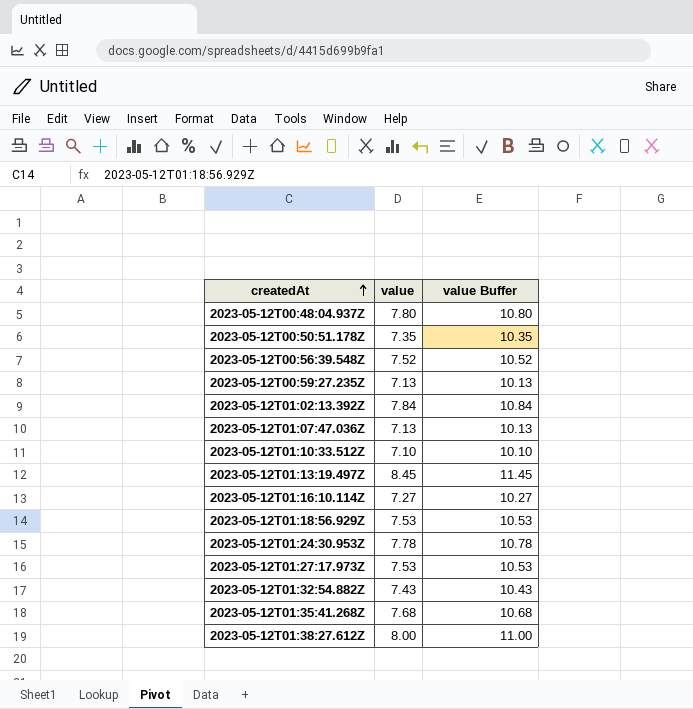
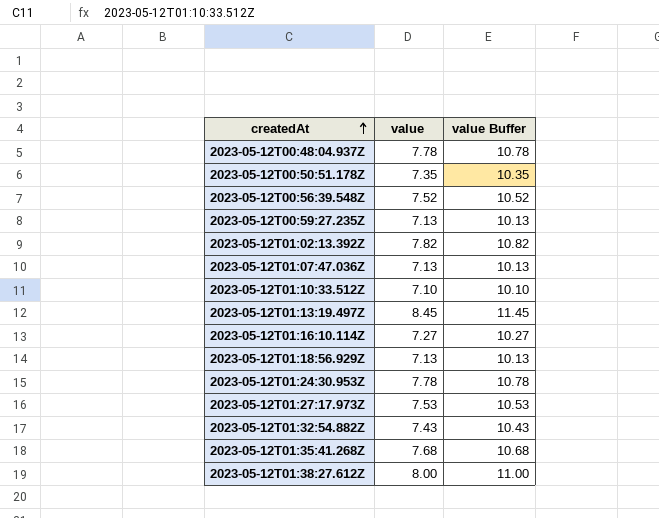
2023-05-12T00:48:04.937Z | value: 7.80 -> 7.78
2023-05-12T00:48:04.937Z | value Buffer: 10.80 -> 10.78
2023-05-12T01:02:13.392Z | value: 7.84 -> 7.82
2023-05-12T01:02:13.392Z | value Buffer: 10.84 -> 10.82
2023-05-12T01:18:56.929Z | value: 7.53 -> 7.13
2023-05-12T01:18:56.929Z | value Buffer: 10.53 -> 10.13

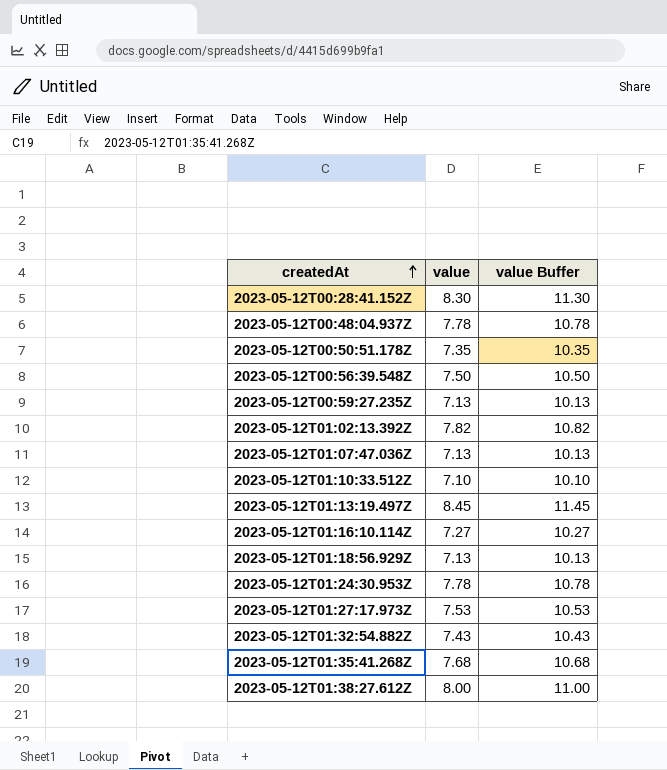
row 2023-05-12T00:28:41.152Z: none -> 8.30 | 11.30
2023-05-12T00:56:39.548Z | value: 7.52 -> 7.50
2023-05-12T00:56:39.548Z | value Buffer: 10.52 -> 10.50

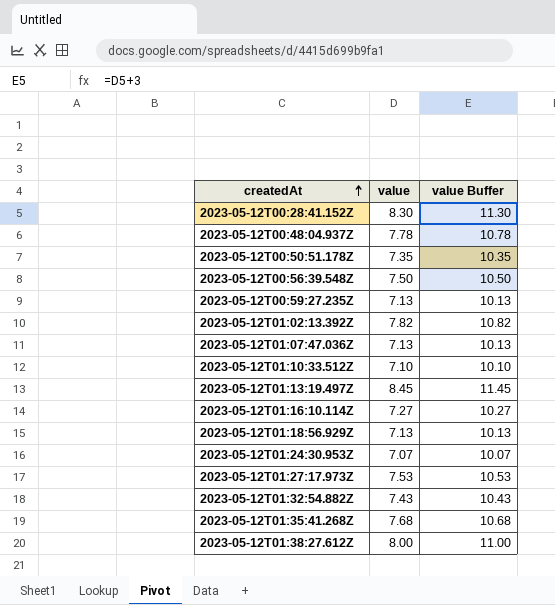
2023-05-12T01:24:30.953Z | value: 7.78 -> 7.07
2023-05-12T01:24:30.953Z | value Buffer: 10.78 -> 10.07

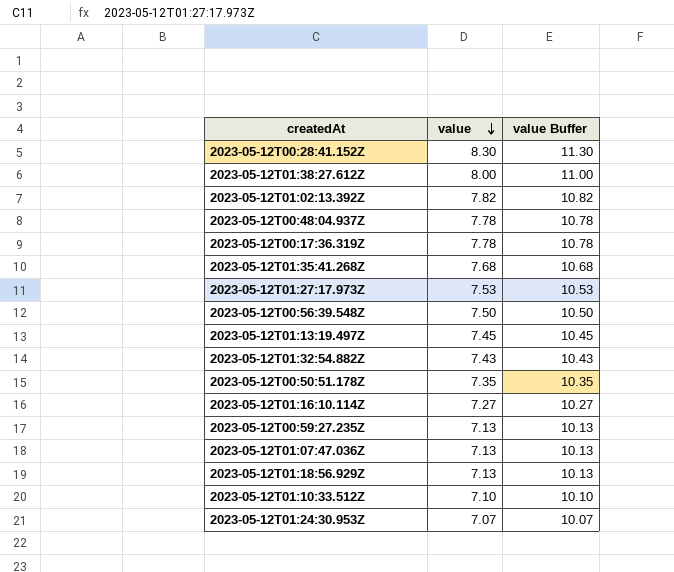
row order: createdAt ascending -> value descending
row 2023-05-12T00:17:36.319Z: none -> 7.78 | 10.78
2023-05-12T01:13:19.497Z | value: 8.45 -> 7.45
2023-05-12T01:13:19.497Z | value Buffer: 11.45 -> 10.45

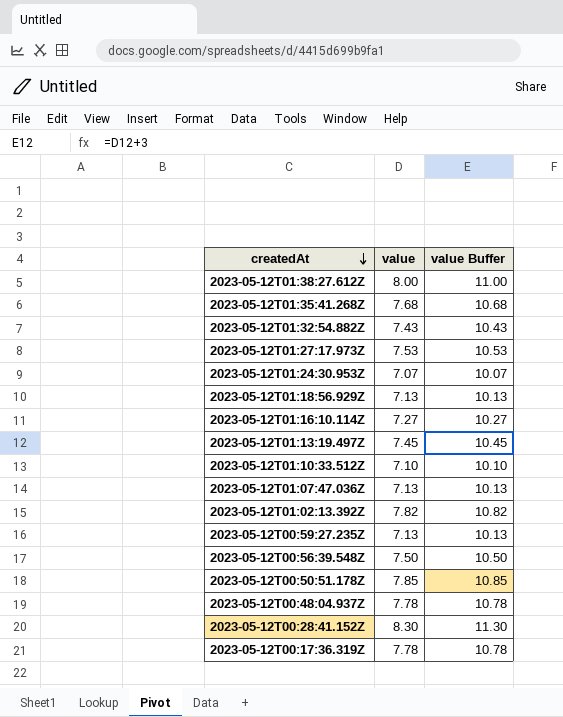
row order: value descending -> createdAt descending
2023-05-12T00:50:51.178Z | value: 7.35 -> 7.85
2023-05-12T00:50:51.178Z | value Buffer: 10.35 -> 10.85

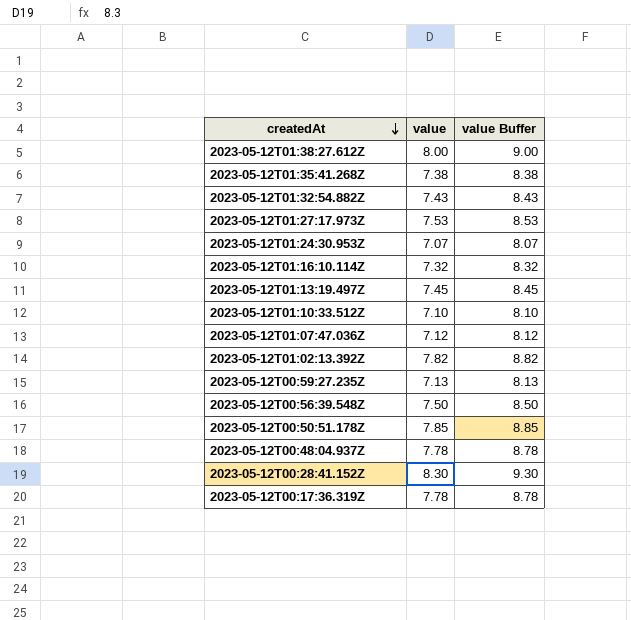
column value Buffer | formula: [value] + 3 -> [value] + 1
row 2023-05-12T01:18:56.929Z: 7.13 | 10.13 -> none
2023-05-12T01:35:41.268Z | value: 7.68 -> 7.38
2023-05-12T01:16:10.114Z | value: 7.27 -> 7.32
2023-05-12T01:07:47.036Z | value: 7.13 -> 7.12

